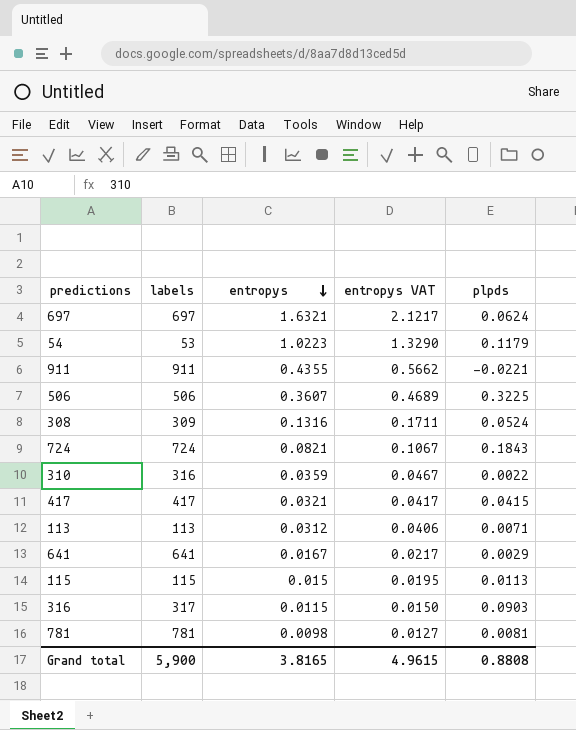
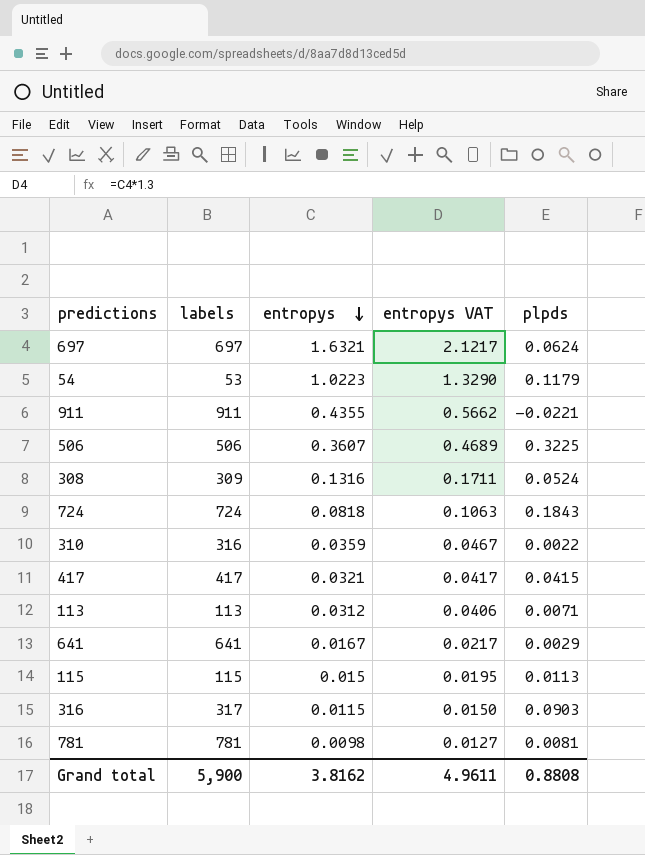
724 | entropys: 0.0821 -> 0.0818
724 | entropys VAT: 0.1067 -> 0.1063
Grand total | entropys: 3.8165 -> 3.8162
Grand total | entropys VAT: 4.9615 -> 4.9611

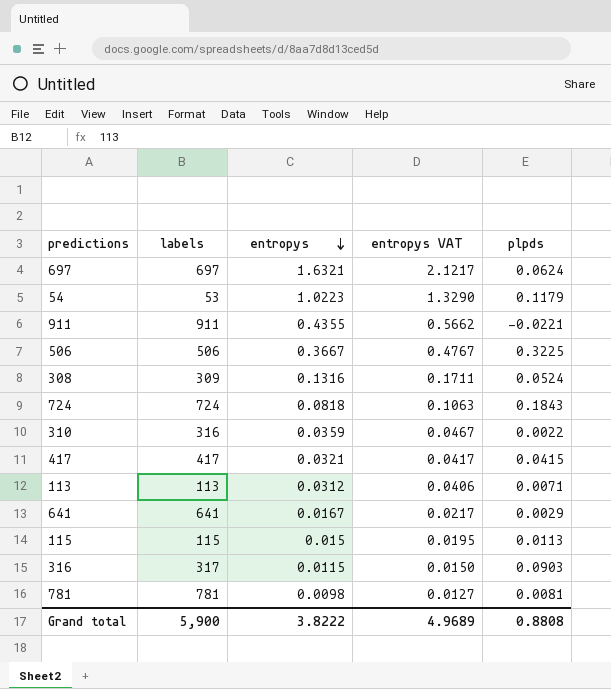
506 | entropys: 0.3607 -> 0.3667
506 | entropys VAT: 0.4689 -> 0.4767
Grand total | entropys: 3.8162 -> 3.8222
Grand total | entropys VAT: 4.9611 -> 4.9689

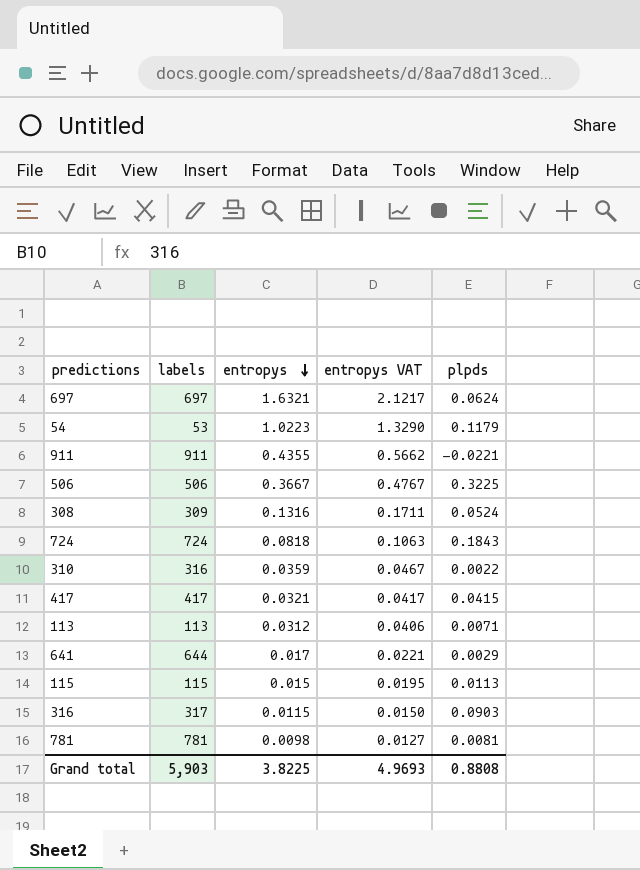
641 | labels: 641 -> 644
641 | entropys: 0.0167 -> 0.017
641 | entropys VAT: 0.0217 -> 0.0221
Grand total | labels: 5,900 -> 5,903
Grand total | entropys: 3.8222 -> 3.8225
Grand total | entropys VAT: 4.9689 -> 4.9693

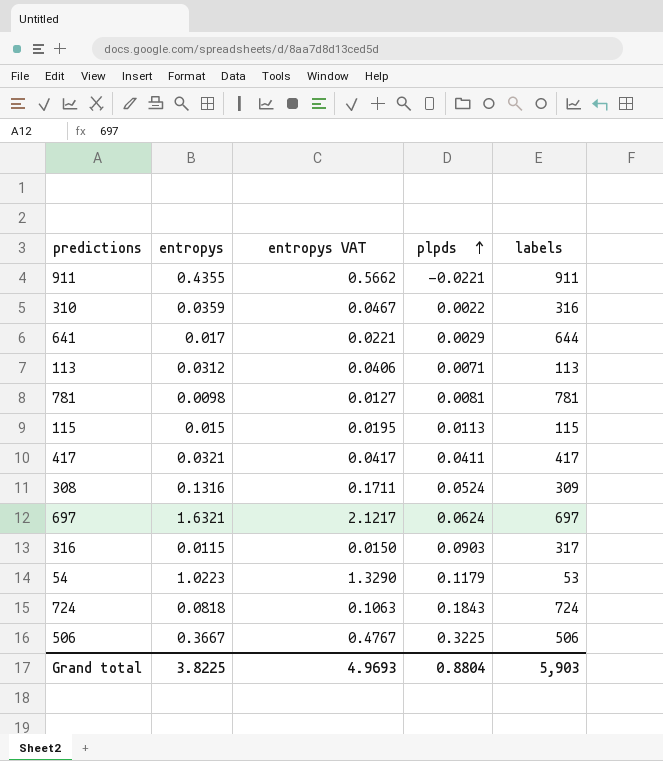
row order: entropys descending -> plpds ascending
column labels | position: 2 -> 5
417 | plpds: 0.0415 -> 0.0411
Grand total | plpds: 0.8808 -> 0.8804

